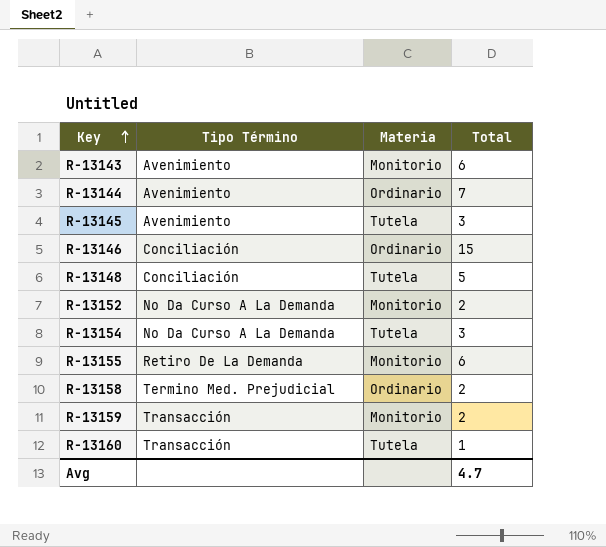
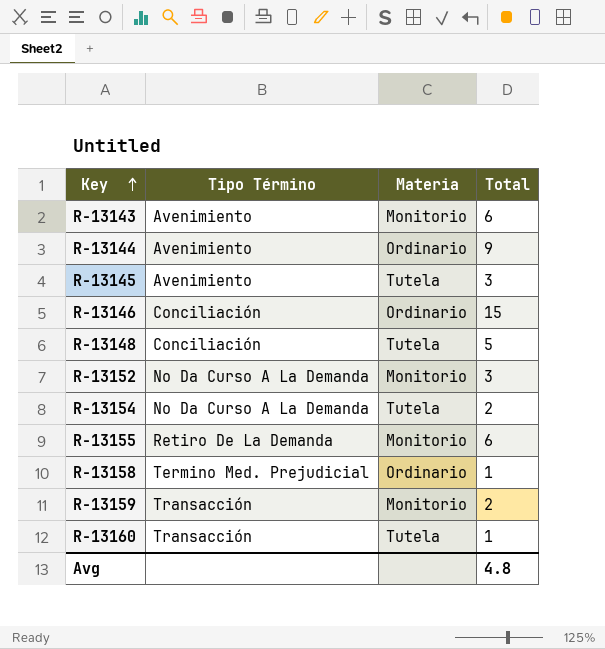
R-13144 | Total: 7 -> 9
R-13152 | Total: 2 -> 3
R-13154 | Total: 3 -> 2
R-13158 | Total: 2 -> 1
Avg | Total: 4.7 -> 4.8

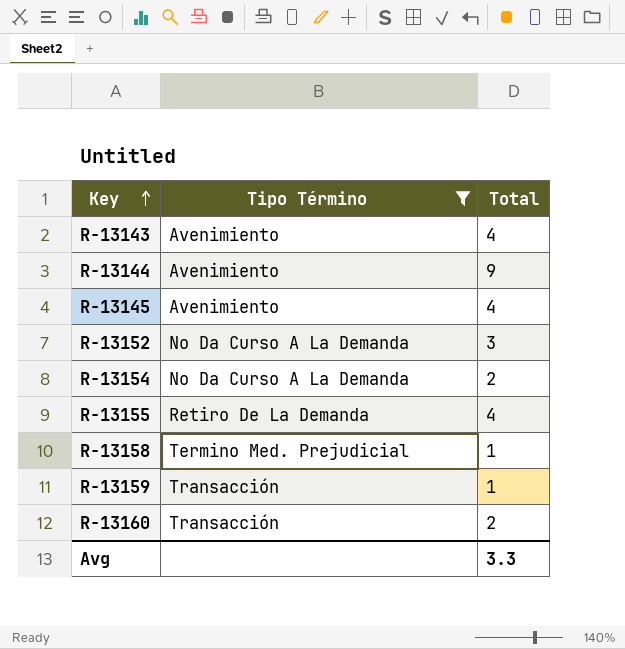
filter: none -> Tipo Término != Conciliación
column Materia | position: 3 -> none
R-13143 | Total: 6 -> 4
R-13145 | Total: 3 -> 4
R-13155 | Total: 6 -> 4
R-13159 | Total: 2 -> 1
R-13160 | Total: 1 -> 2
Avg | Total: 4.8 -> 3.3

